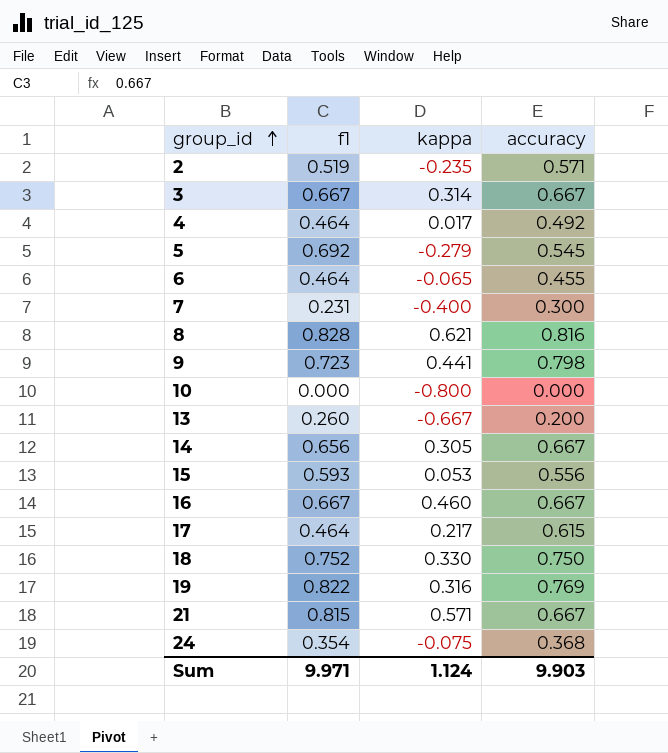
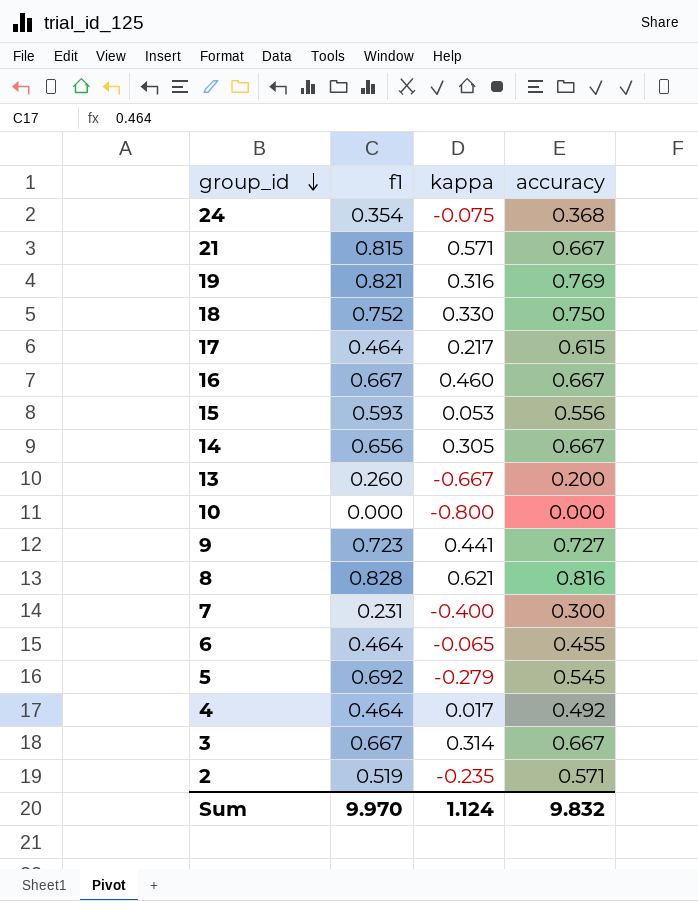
row order: group_id ascending -> group_id descending
19 | f1: 0.822 -> 0.821
9 | accuracy: 0.798 -> 0.727
Sum | f1: 9.971 -> 9.970
Sum | accuracy: 9.903 -> 9.832

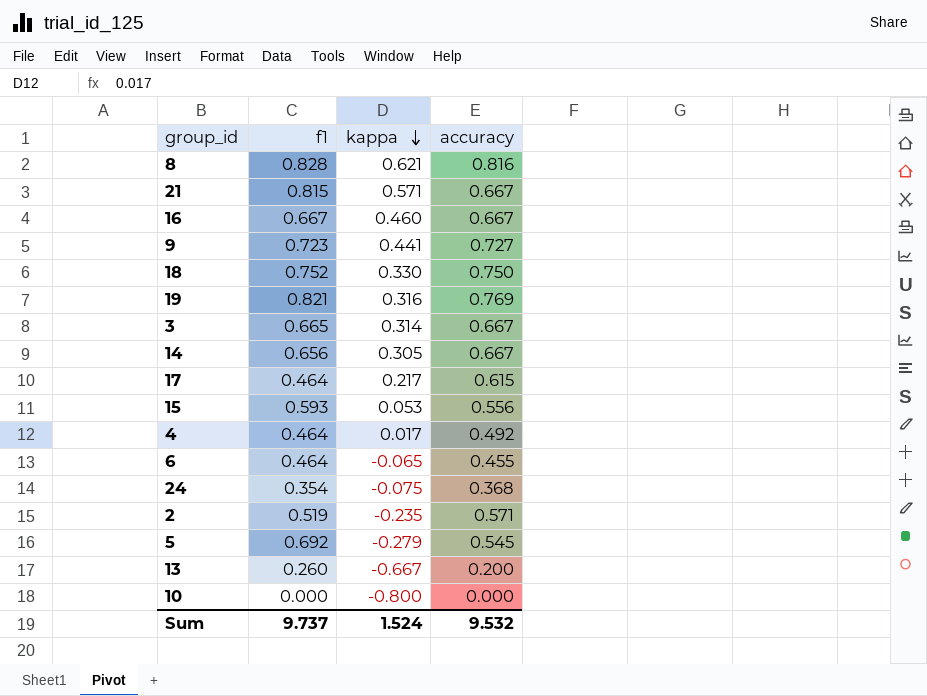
row order: group_id descending -> kappa descending
row 7: 0.231 | -0.400 | 0.300 -> none
3 | f1: 0.667 -> 0.665
Sum | f1: 9.970 -> 9.737
Sum | kappa: 1.124 -> 1.524
Sum | accuracy: 9.832 -> 9.532

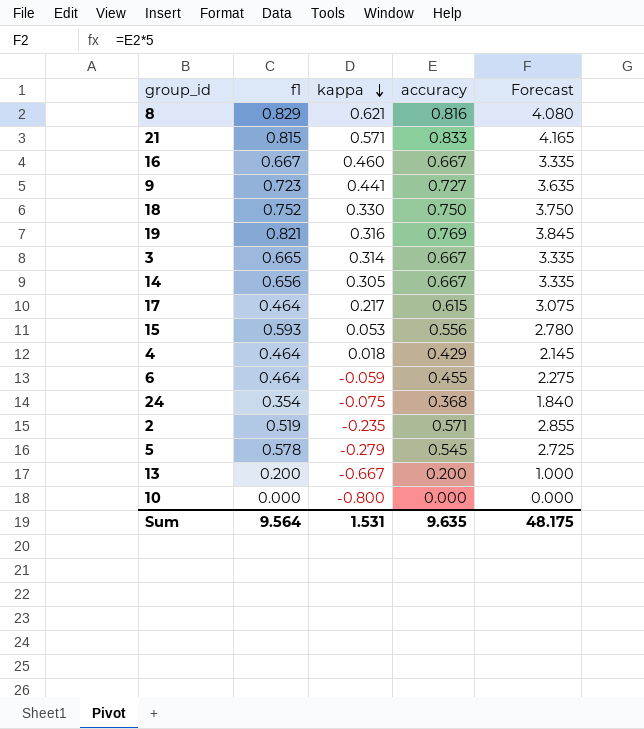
column Forecast | formula: none -> [accuracy] * 5
8 | f1: 0.828 -> 0.829
21 | accuracy: 0.667 -> 0.833
4 | kappa: 0.017 -> 0.018
4 | accuracy: 0.492 -> 0.429
6 | kappa: -0.065 -> -0.059
5 | f1: 0.692 -> 0.578
13 | f1: 0.260 -> 0.200
Sum | f1: 9.737 -> 9.564
Sum | kappa: 1.524 -> 1.531
Sum | accuracy: 9.532 -> 9.635

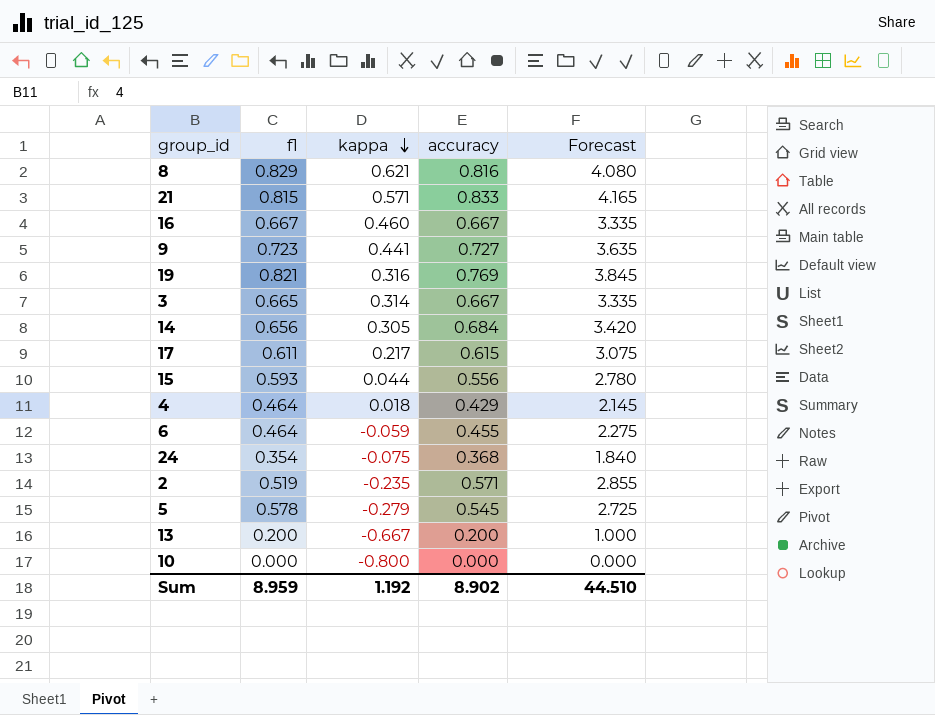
row 18: 0.752 | 0.330 | 0.750 | 3.750 -> none
14 | accuracy: 0.667 -> 0.684
14 | Forecast: 3.335 -> 3.420
17 | f1: 0.464 -> 0.611
15 | kappa: 0.053 -> 0.044
Sum | f1: 9.564 -> 8.959
Sum | kappa: 1.531 -> 1.192
Sum | accuracy: 9.635 -> 8.902
Sum | Forecast: 48.175 -> 44.510

